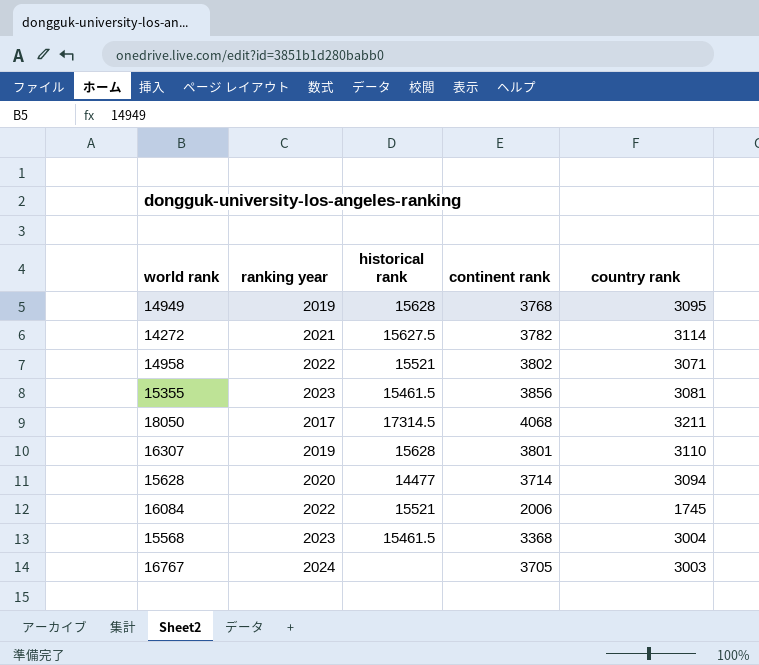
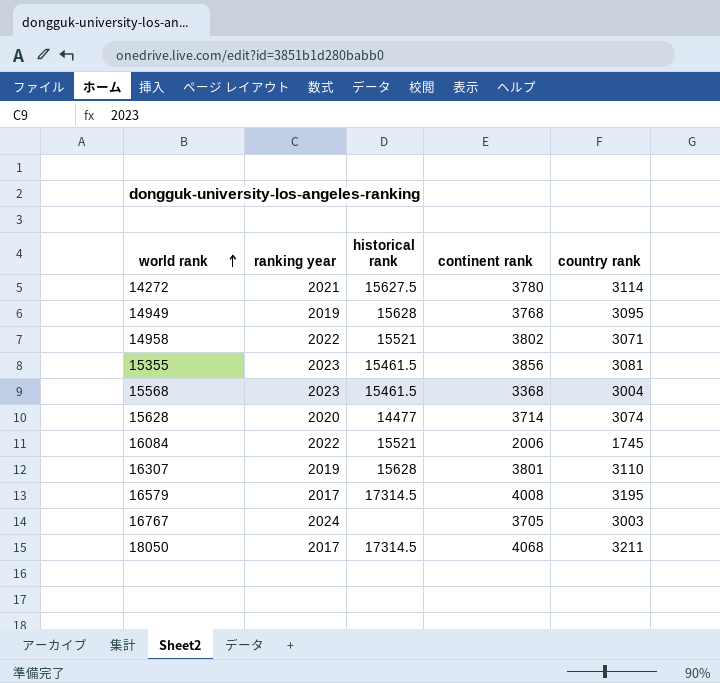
row order: none -> world rank ascending
14272 | continent rank: 3782 -> 3780
15628 | country rank: 3094 -> 3074
row 16579: none -> 2017 | 17314.5 | 4008 | 3195

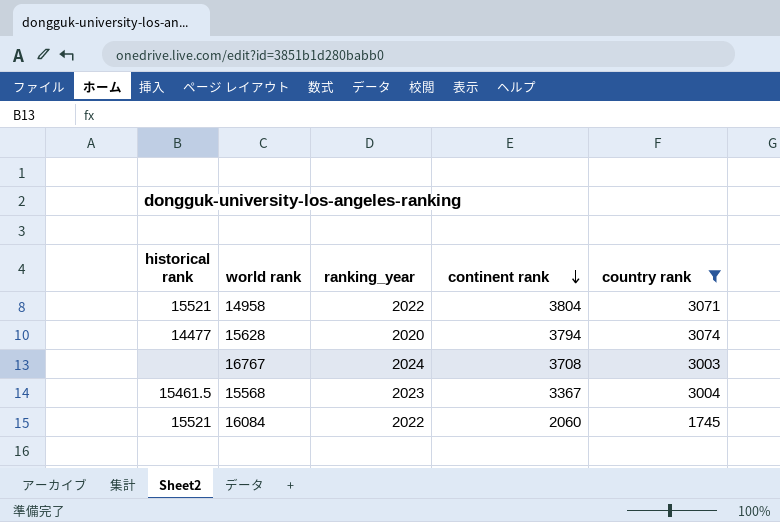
filter: none -> country rank <= 3074
row order: world rank ascending -> continent rank descending
column historical rank | position: 3 -> 1
column name: ranking year -> ranking_year
14958 | continent rank: 3802 -> 3804
15628 | continent rank: 3714 -> 3794
16767 | continent rank: 3705 -> 3708
15568 | continent rank: 3368 -> 3367
16084 | continent rank: 2006 -> 2060

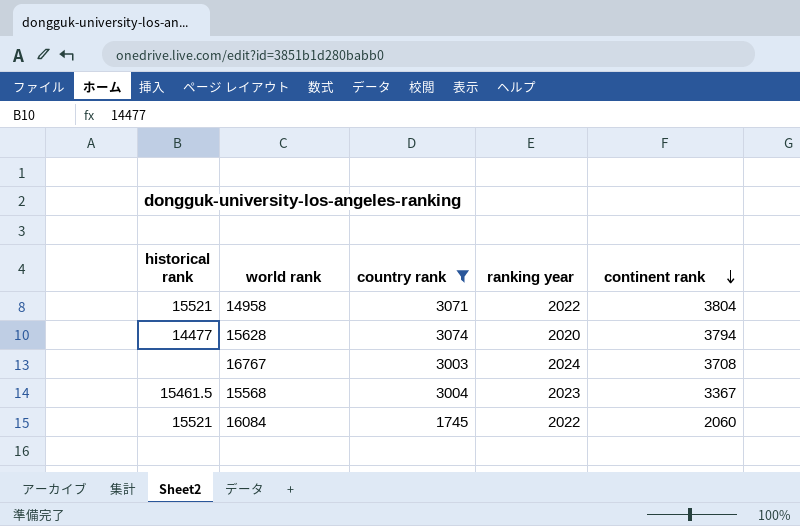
column country rank | position: 5 -> 3
column name: ranking_year -> ranking year

